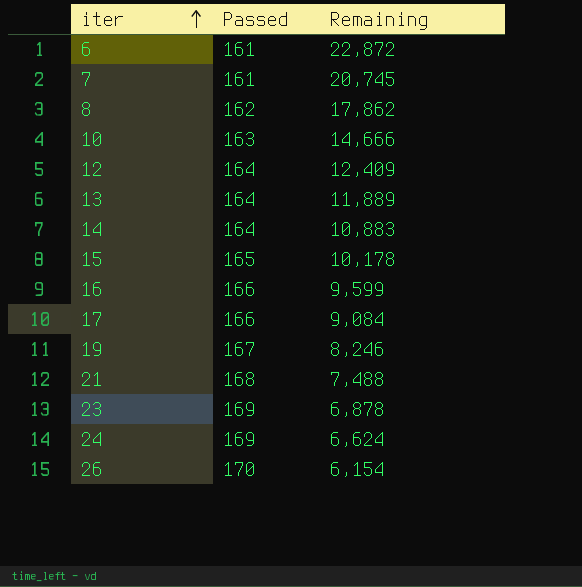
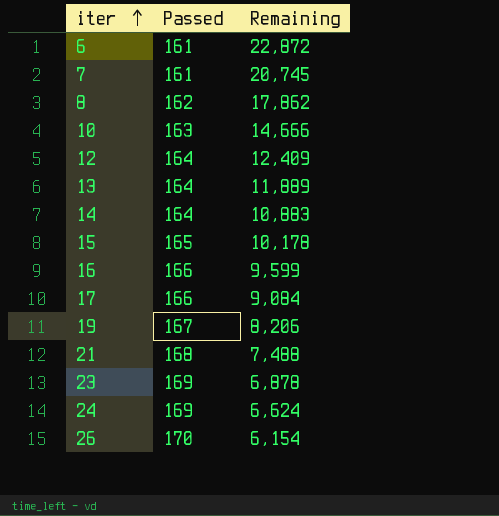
19 | Remaining: 8,246 -> 8,206

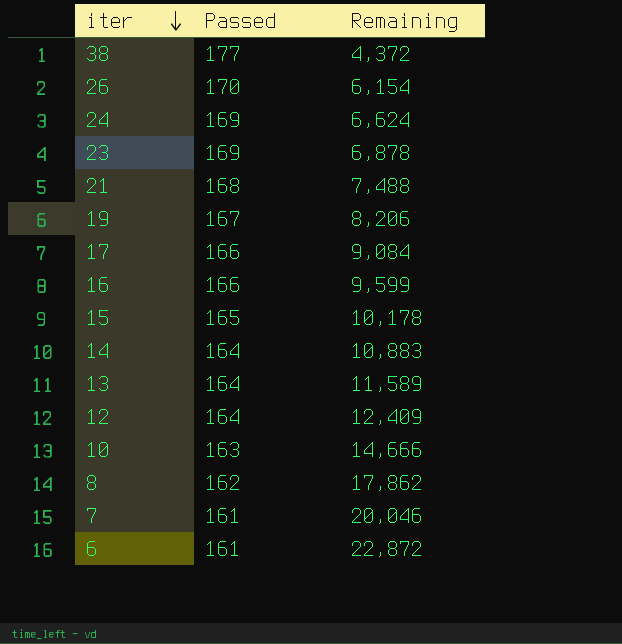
row order: iter ascending -> iter descending
row 38: none -> 177 | 4,372
13 | Remaining: 11,889 -> 11,589
7 | Remaining: 20,745 -> 20,046

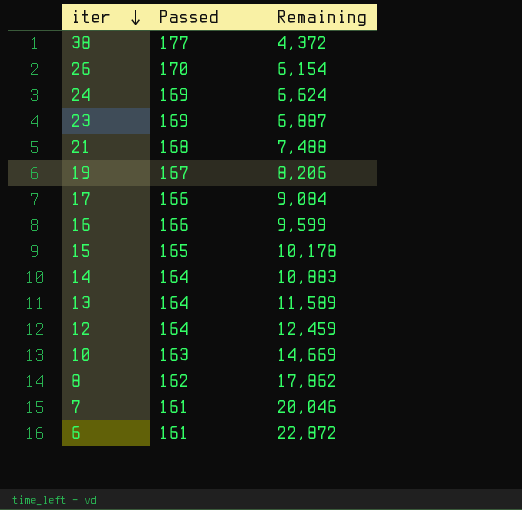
23 | Remaining: 6,878 -> 6,887
12 | Remaining: 12,409 -> 12,459
10 | Remaining: 14,666 -> 14,669

